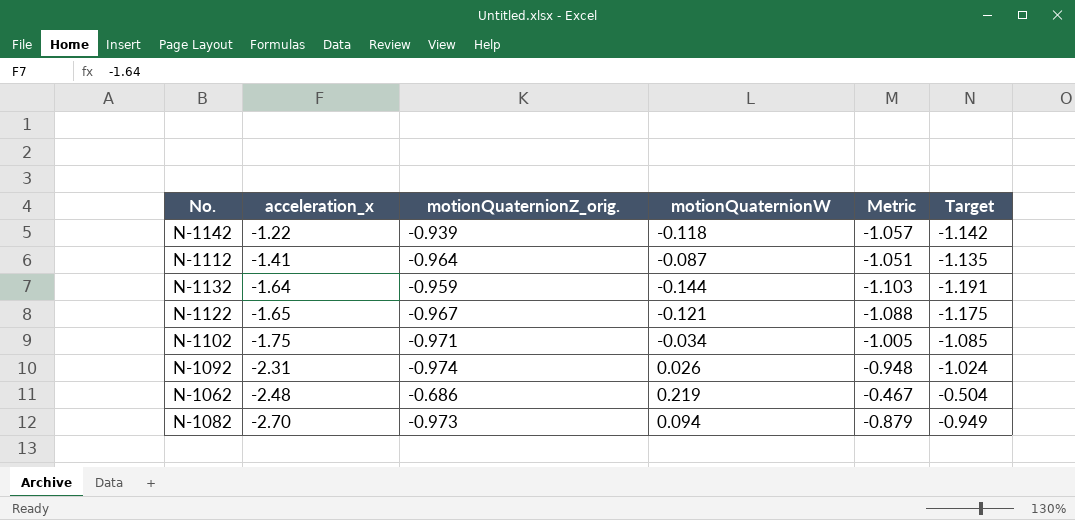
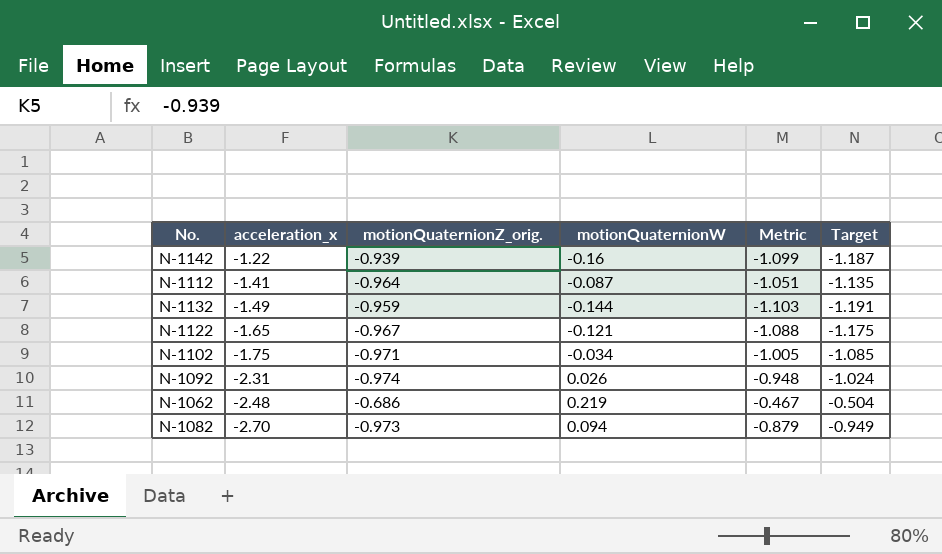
N-1142 | motionQuaternionW: -0.118 -> -0.16
N-1142 | Metric: -1.057 -> -1.099
N-1142 | Target: -1.142 -> -1.187
N-1132 | acceleration_x: -1.64 -> -1.49

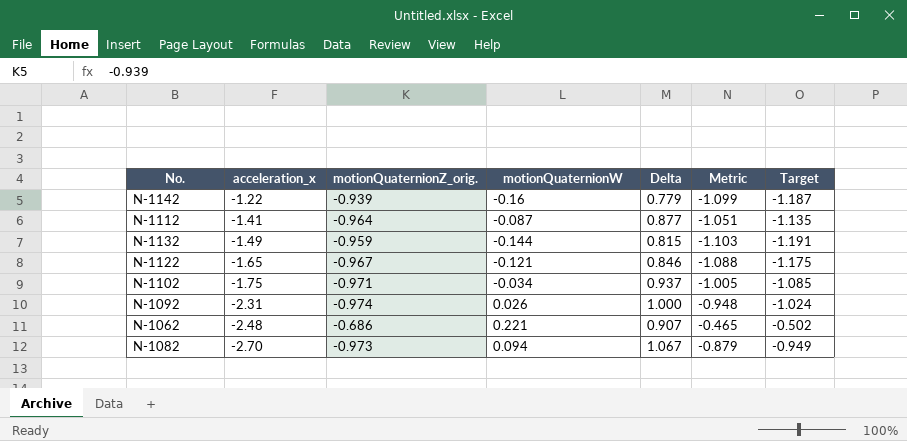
column Delta | formula: none -> [motionQuaternionW] - [motionQuaternionZ_orig.]
N-1062 | motionQuaternionW: 0.219 -> 0.221
N-1062 | Metric: -0.467 -> -0.465
N-1062 | Target: -0.504 -> -0.502

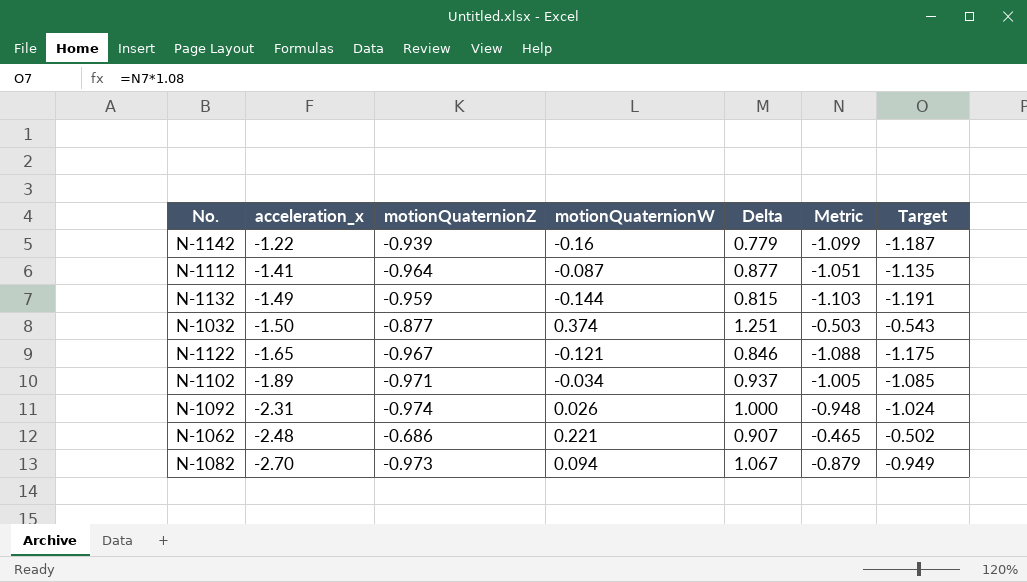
column name: motionQuaternionZ_orig. -> motionQuaternionZ
row N-1032: none -> -1.50 | -0.877 | 0.374 | 1.251 | -0.503 | -0.543
N-1102 | acceleration_x: -1.75 -> -1.89

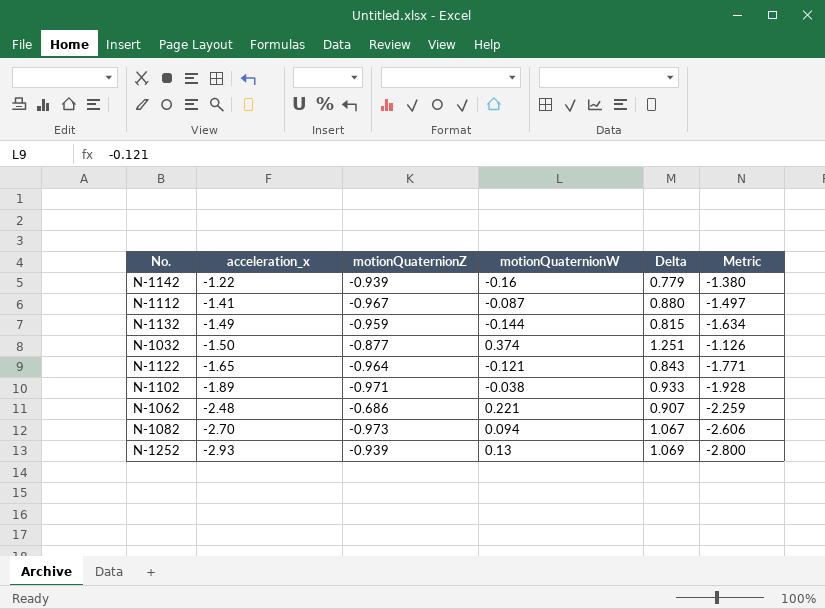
column Target | formula: [Metric] * 1.08 -> none
column Metric | formula: [motionQuaternionZ] + [motionQuaternionW] -> [acceleration_x] + [motionQuaternionW]
row N-1092: -2.31 | -0.974 | 0.026 | 1.000 | -0.948 | -1.024 -> none
N-1112 | motionQuaternionZ: -0.964 -> -0.967
N-1112 | Delta: 0.877 -> 0.880
N-1122 | motionQuaternionZ: -0.967 -> -0.964
N-1122 | Delta: 0.846 -> 0.843
N-1102 | motionQuaternionW: -0.034 -> -0.038
N-1102 | Delta: 0.937 -> 0.933
row N-1252: none -> -2.93 | -0.939 | 0.13 | 1.069 | -2.800

